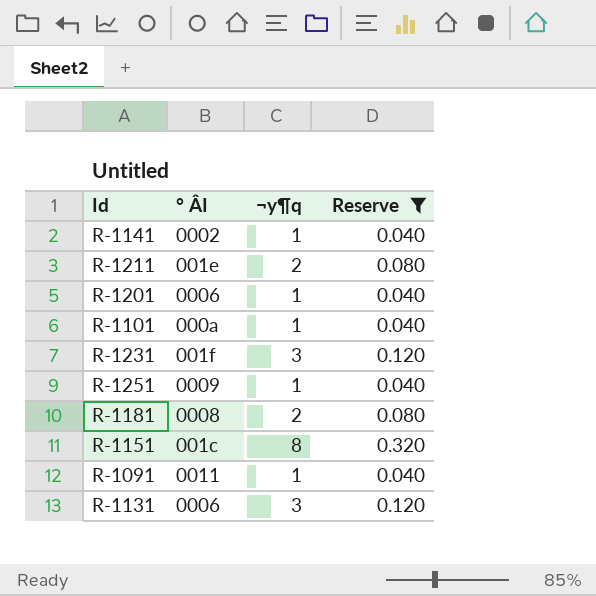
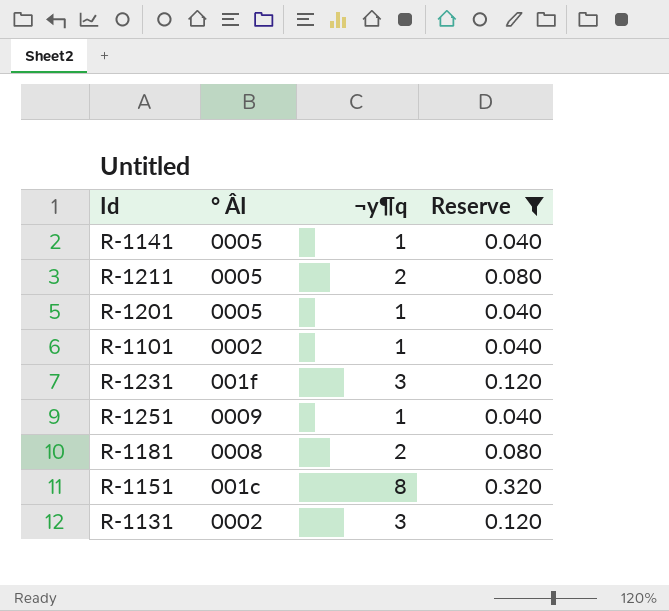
row R-1091: 0011 | 1 | 0.040 -> none
R-1141 | ° ÂI: 0002 -> 0005
R-1211 | ° ÂI: 001e -> 0005
R-1201 | ° ÂI: 0006 -> 0005
R-1101 | ° ÂI: 000a -> 0002
R-1131 | ° ÂI: 0006 -> 0002

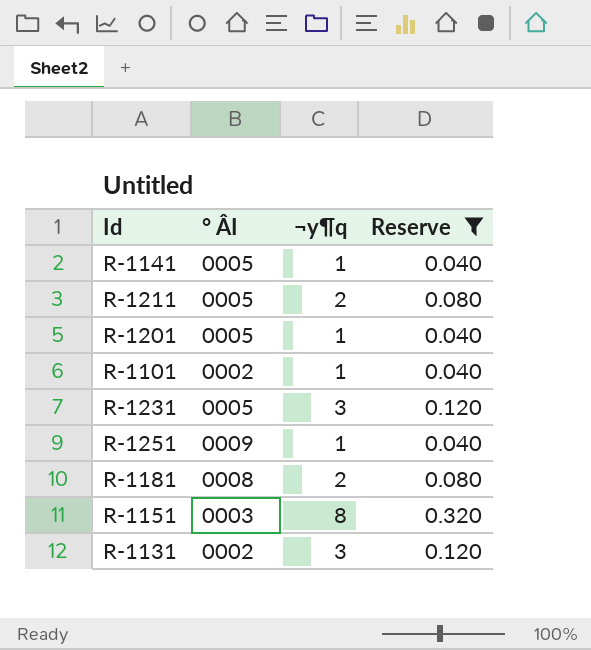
R-1231 | ° ÂI: 001f -> 0005
R-1151 | ° ÂI: 001c -> 0003

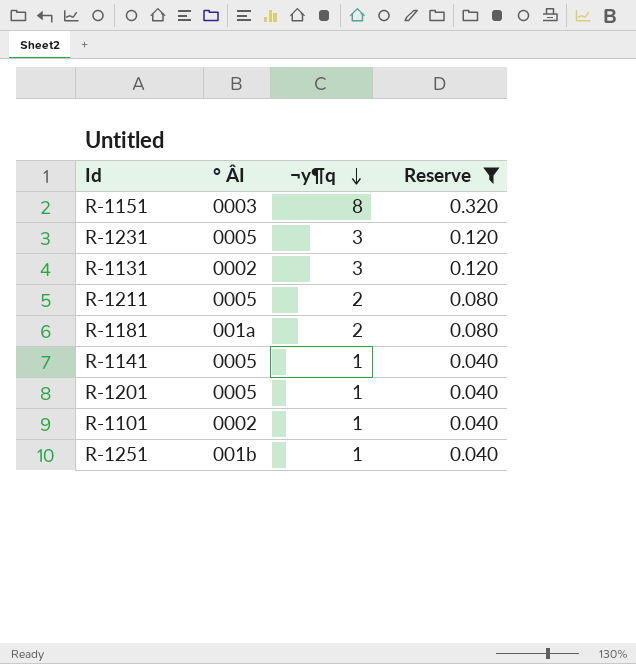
row order: none -> ¬y¶q descending
R-1181 | ° ÂI: 0008 -> 001a
R-1251 | ° ÂI: 0009 -> 001b

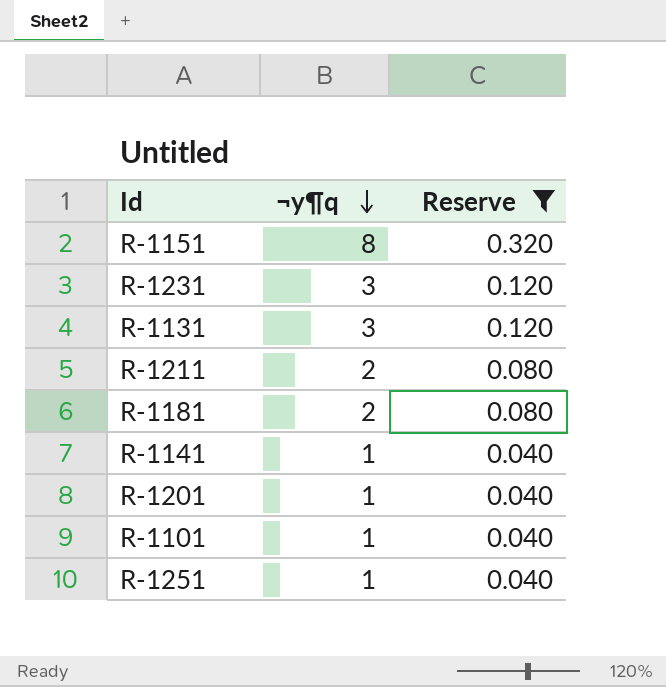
column ° ÂI | position: 2 -> none

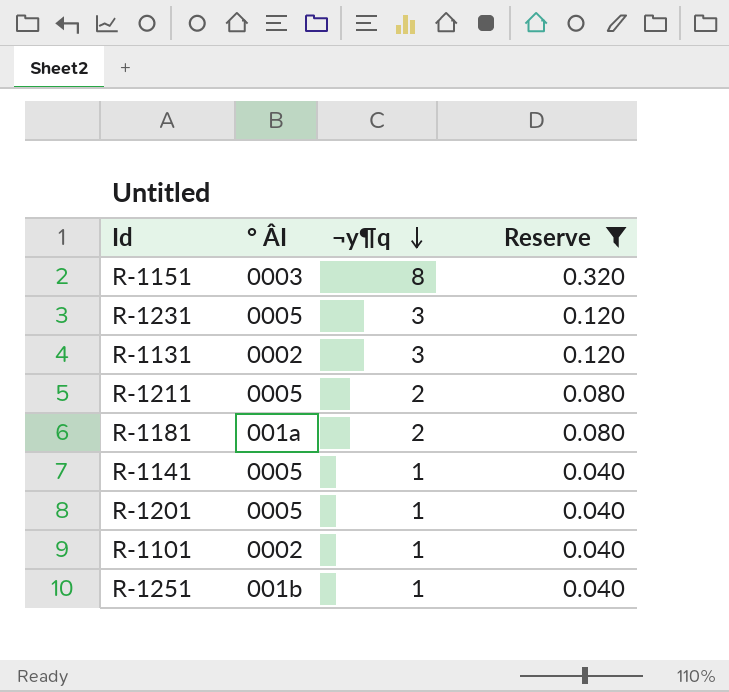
column ° ÂI | position: none -> 2

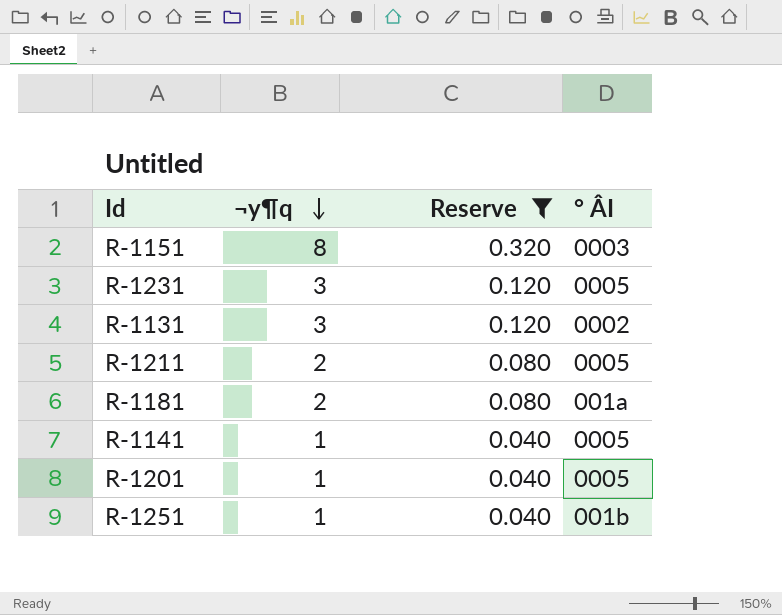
column ° ÂI | position: 2 -> 4
row R-1101: 0002 | 1 | 0.040 -> none

